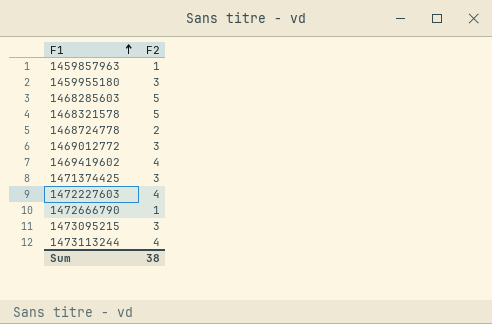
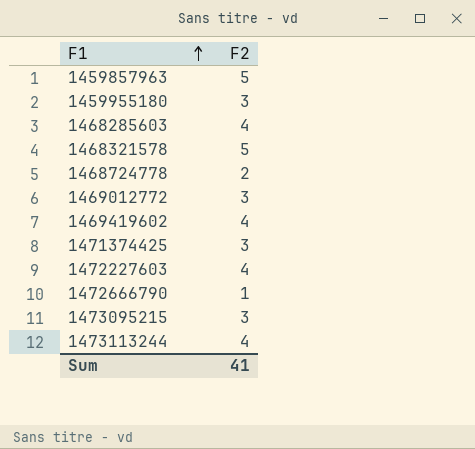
1459857963 | F2: 1 -> 5
1468285603 | F2: 5 -> 4
Sum | F2: 38 -> 41

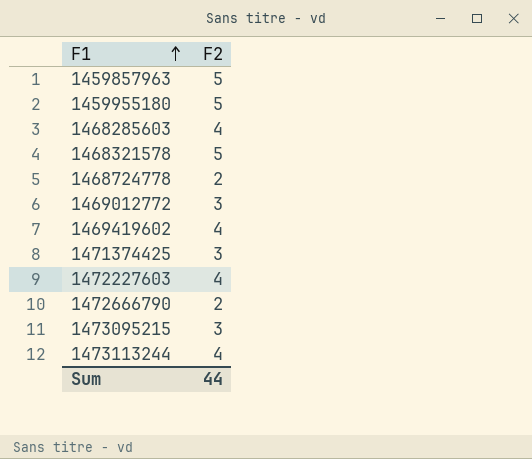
1459955180 | F2: 3 -> 5
1472666790 | F2: 1 -> 2
Sum | F2: 41 -> 44

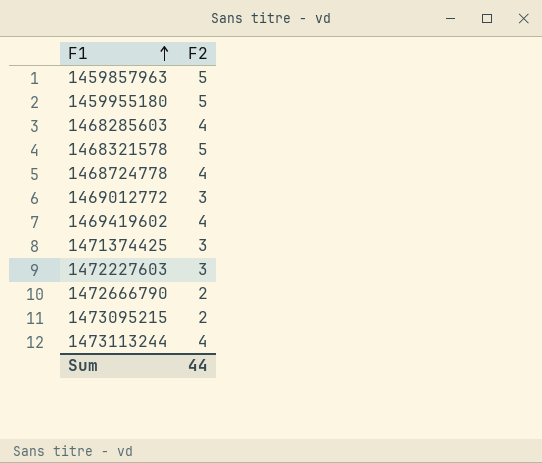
1468724778 | F2: 2 -> 4
1472227603 | F2: 4 -> 3
1473095215 | F2: 3 -> 2

